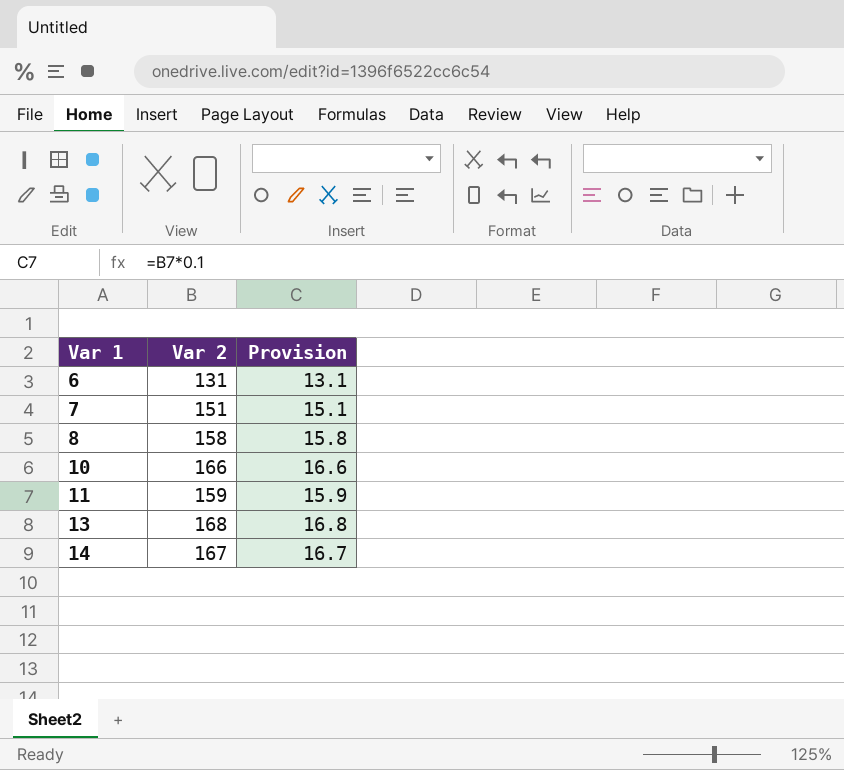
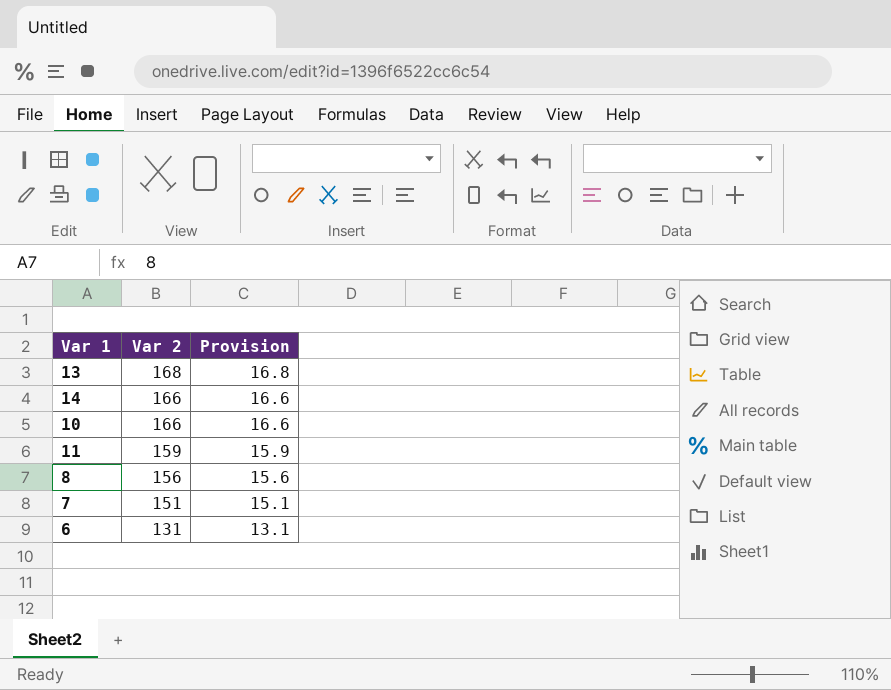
row order: Var 1 ascending -> Var 2 descending
14 | Var 2: 167 -> 166
14 | Provision: 16.7 -> 16.6
8 | Var 2: 158 -> 156
8 | Provision: 15.8 -> 15.6

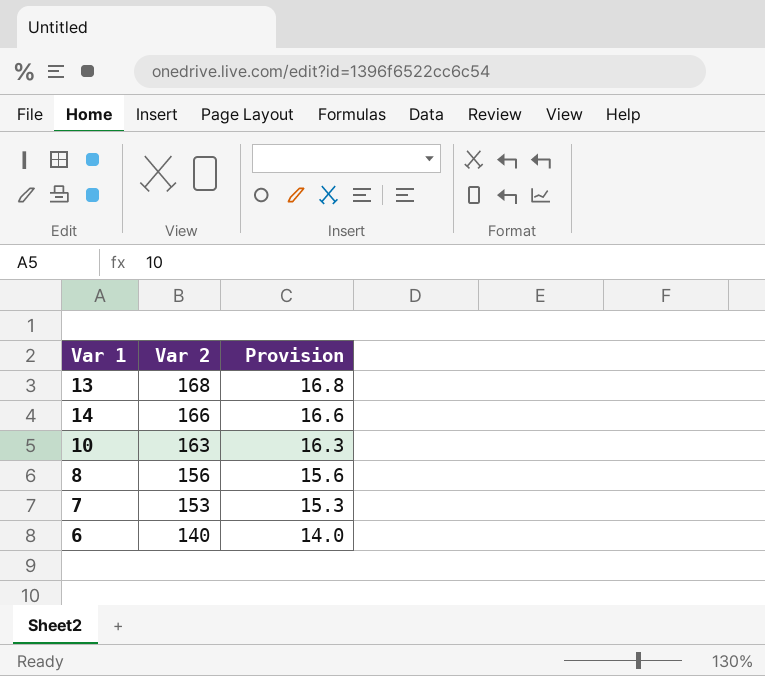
row 11: 159 | 15.9 -> none
10 | Var 2: 166 -> 163
10 | Provision: 16.6 -> 16.3
7 | Var 2: 151 -> 153
7 | Provision: 15.1 -> 15.3
6 | Var 2: 131 -> 140
6 | Provision: 13.1 -> 14.0

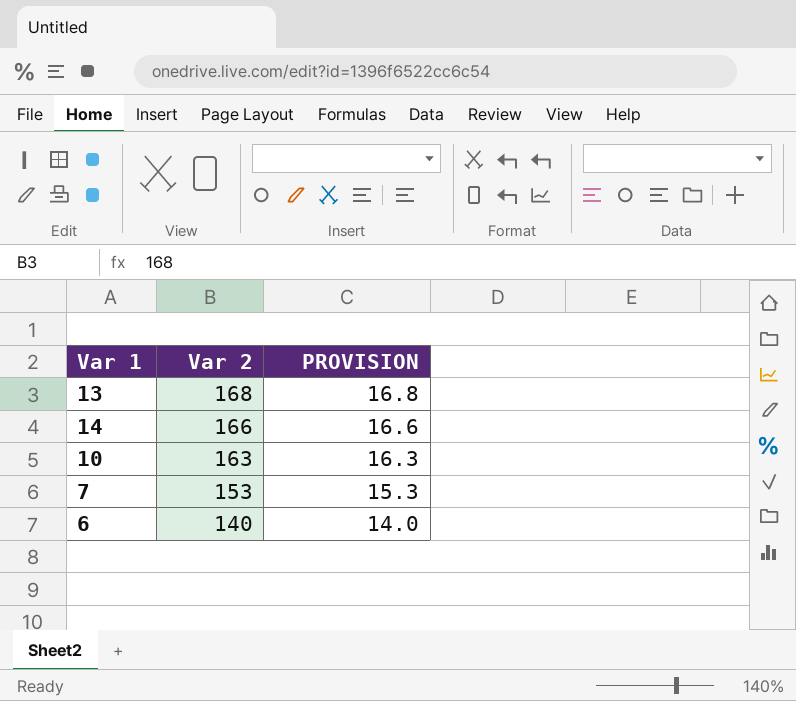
column name: Provision -> PROVISION
row 8: 156 | 15.6 -> none

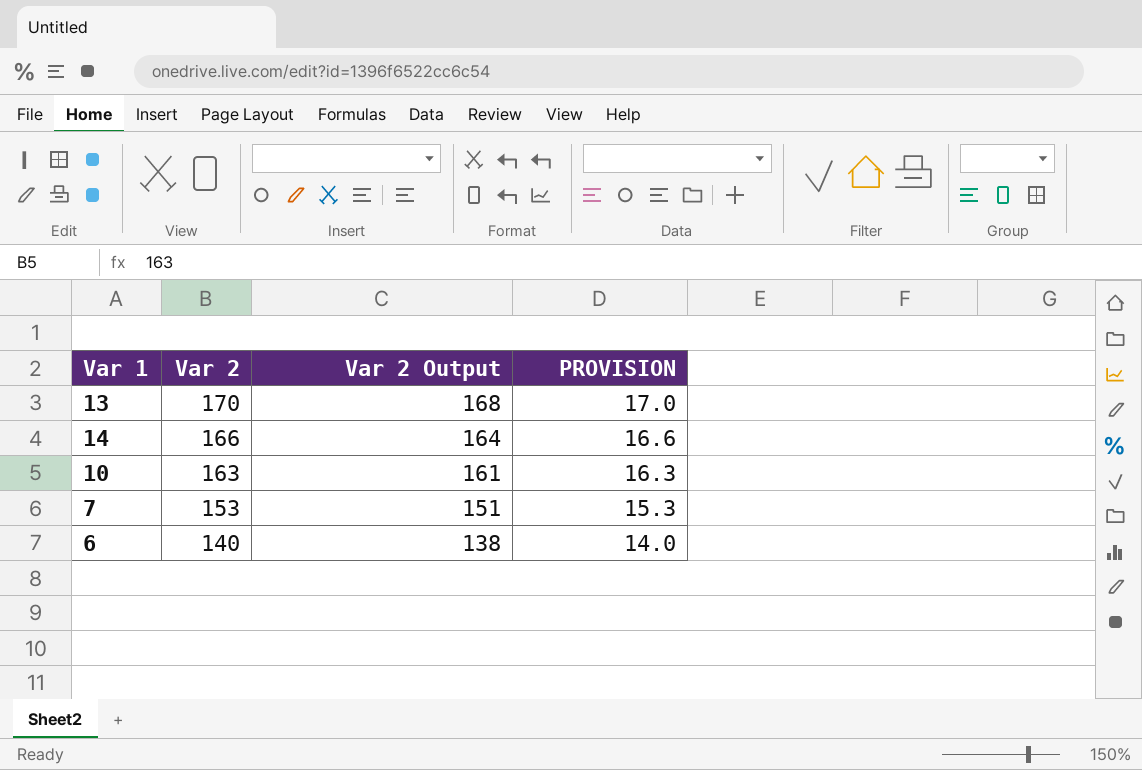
column Var 2 Output | formula: none -> [Var 2] - 2
13 | Var 2: 168 -> 170
13 | PROVISION: 16.8 -> 17.0

